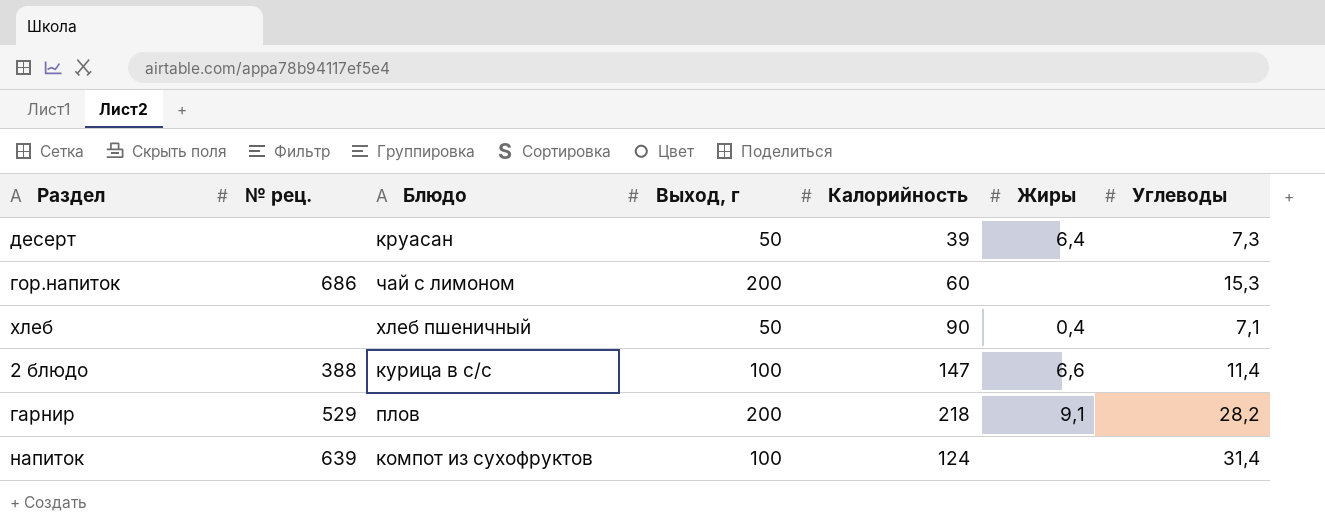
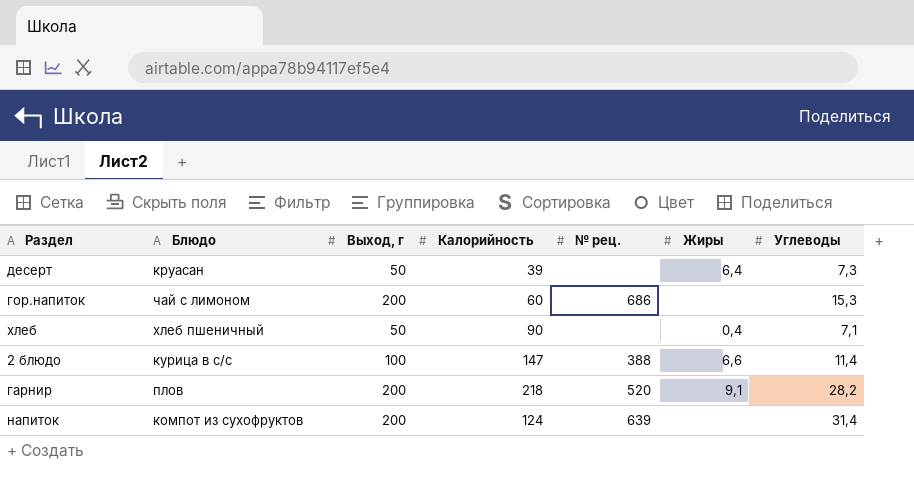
column № рец. | position: 2 -> 5
гарнир | № рец.: 529 -> 520
напиток | Выход, г: 100 -> 200

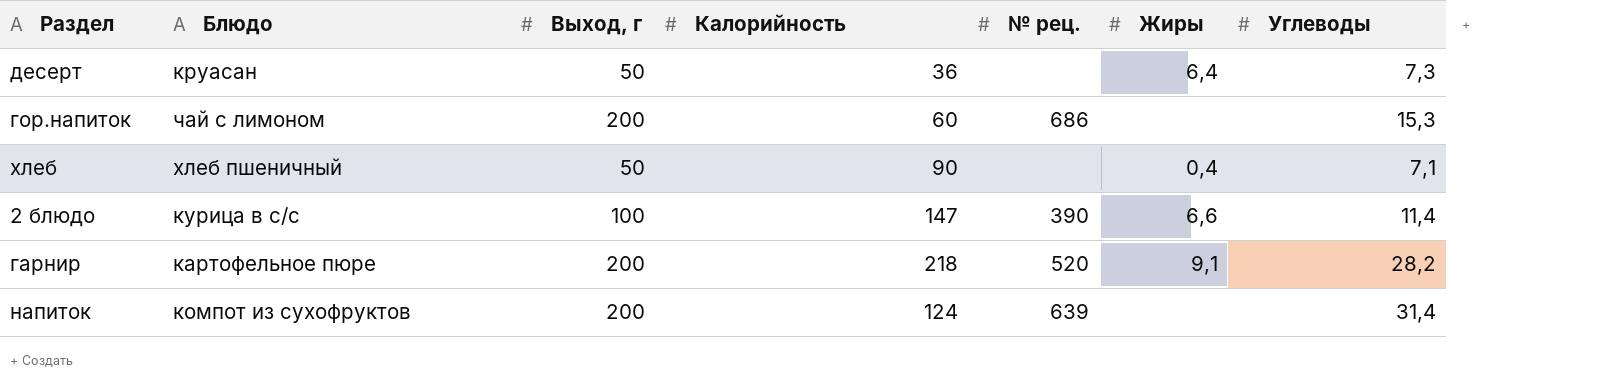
десерт | Калорийность: 39 -> 36
2 блюдо | № рец.: 388 -> 390
гарнир | Блюдо: плов -> картофельное пюре

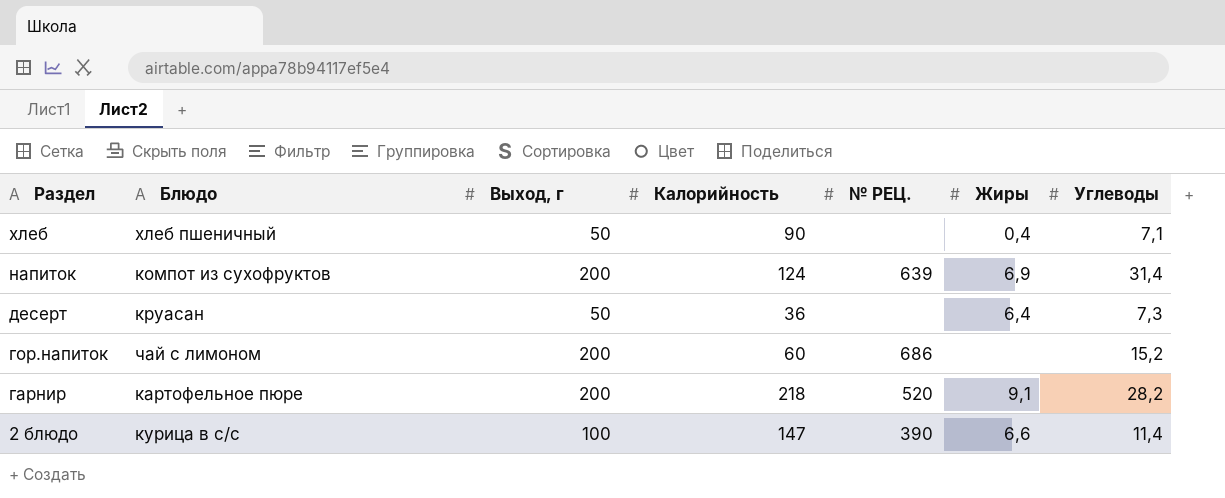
row order: none -> Раздел descending
column name: № рец. -> № РЕЦ.
напиток | Жиры: none -> 6,9
гор.напиток | Углеводы: 15,3 -> 15,2

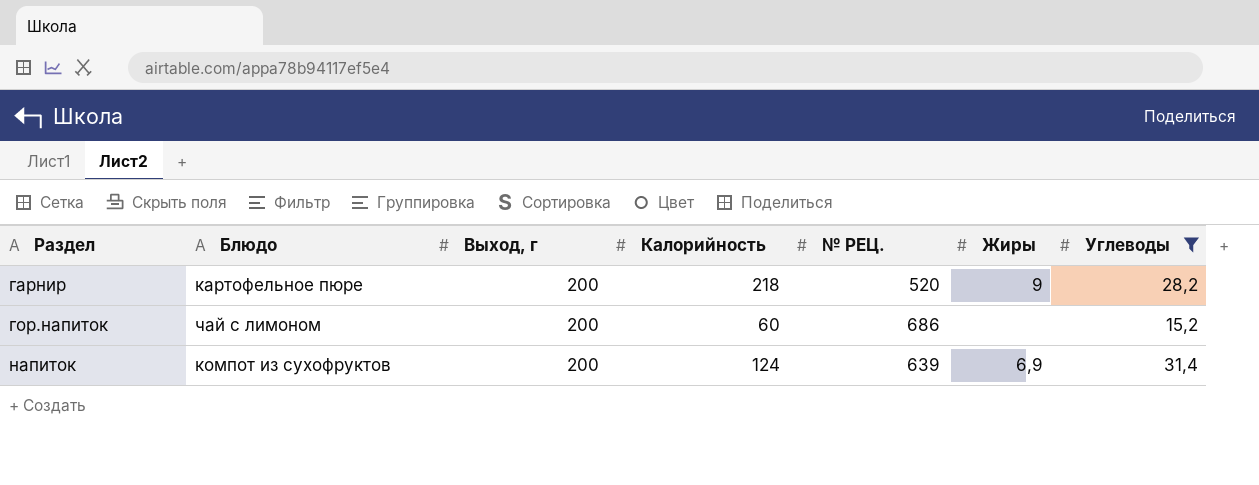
filter: none -> Углеводы >= 15,2
row order: Раздел descending -> Раздел ascending
гарнир | Жиры: 9,1 -> 9

